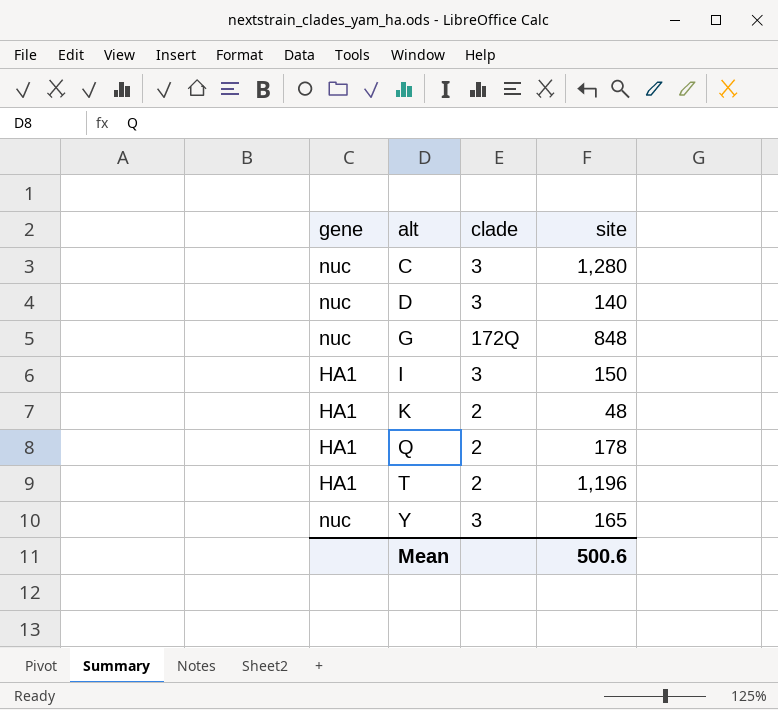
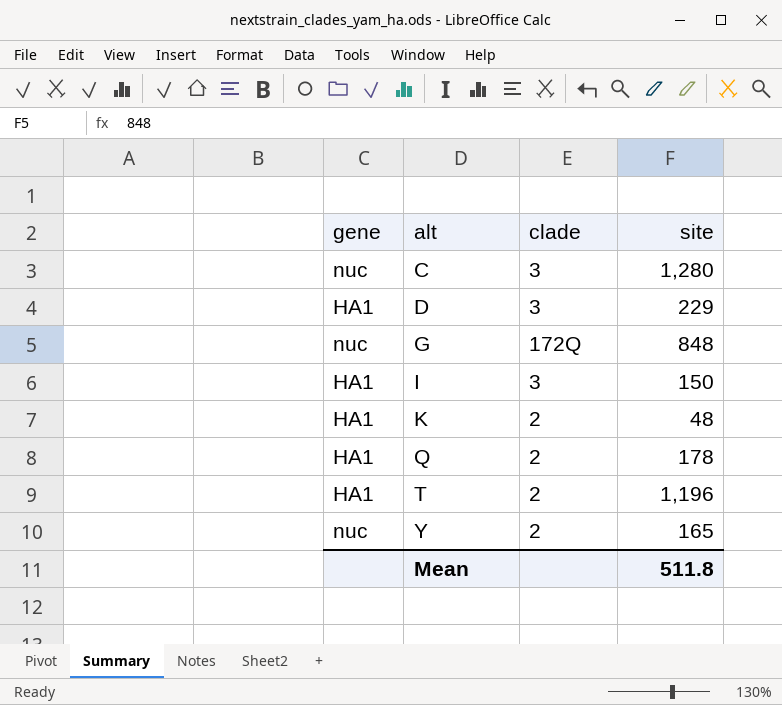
D | gene: nuc -> HA1
D | site: 140 -> 229
Y | clade: 3 -> 2
Mean | site: 500.6 -> 511.8

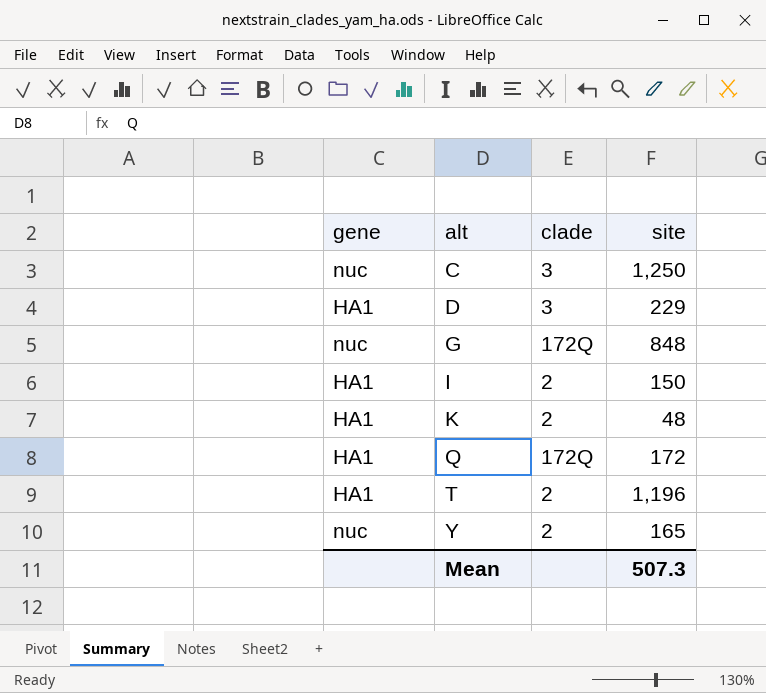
C | site: 1,280 -> 1,250
I | clade: 3 -> 2
Q | clade: 2 -> 172Q
Q | site: 178 -> 172
Mean | site: 511.8 -> 507.3

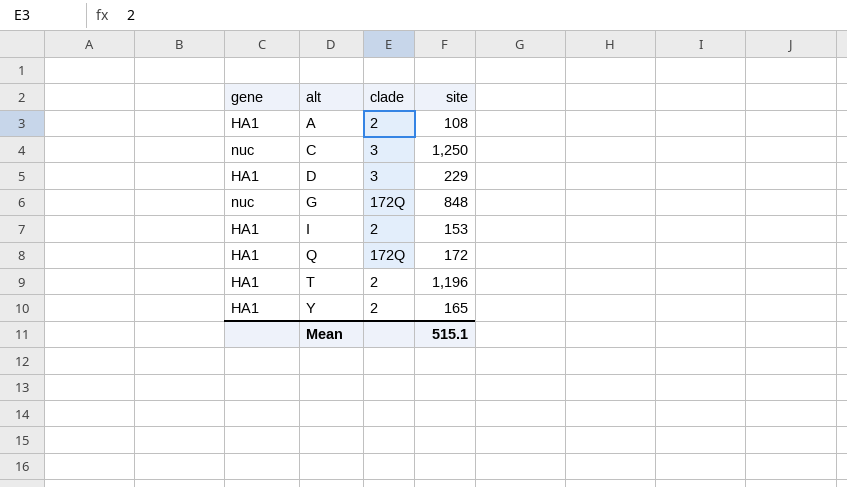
row K: HA1 | 2 | 48 -> none
row A: none -> HA1 | 2 | 108
I | site: 150 -> 153
Y | gene: nuc -> HA1
Mean | site: 507.3 -> 515.1

